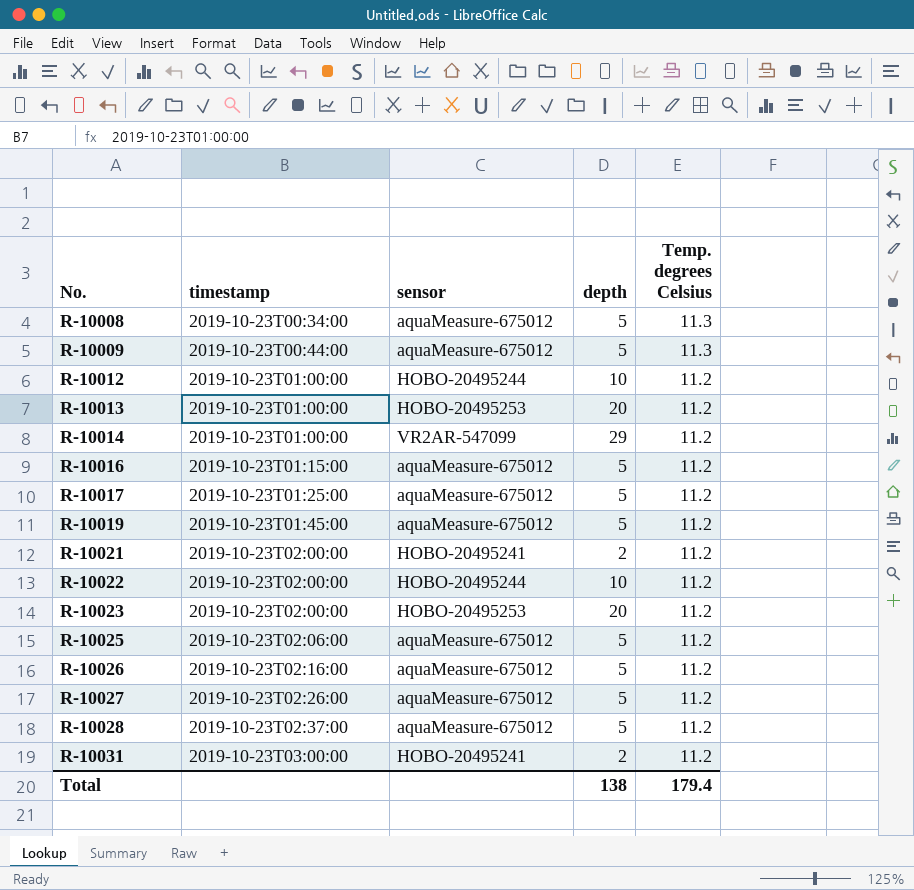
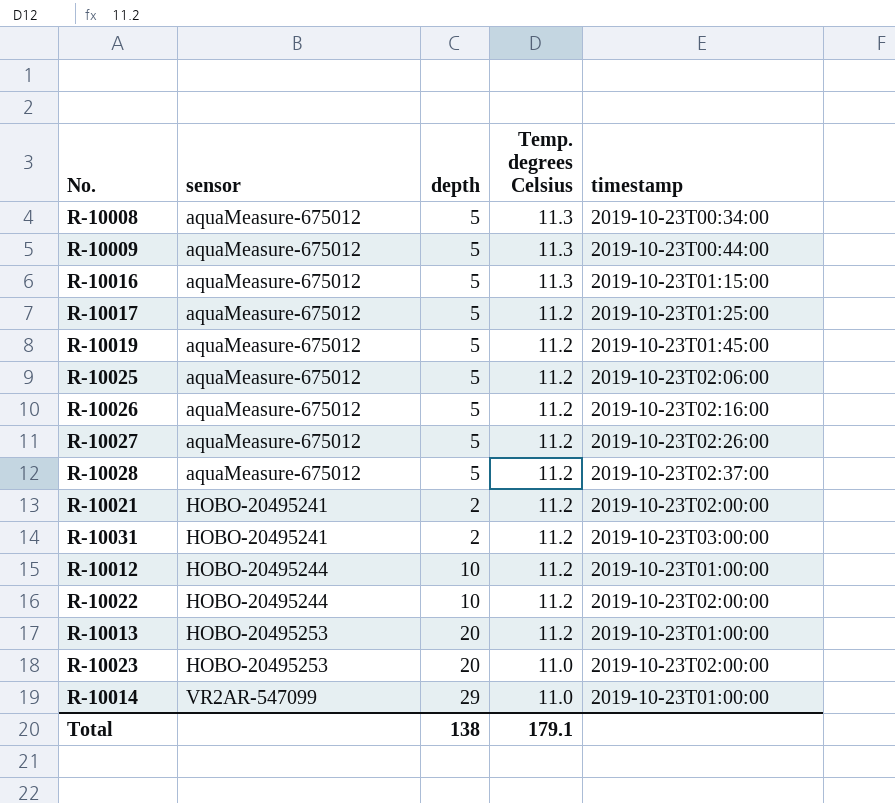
row order: No. ascending -> sensor ascending
column timestamp | position: 2 -> 5
R-10016 | Temp. degrees Celsius: 11.2 -> 11.3
R-10023 | Temp. degrees Celsius: 11.2 -> 11.0
R-10014 | Temp. degrees Celsius: 11.2 -> 11.0
Total | Temp. degrees Celsius: 179.4 -> 179.1

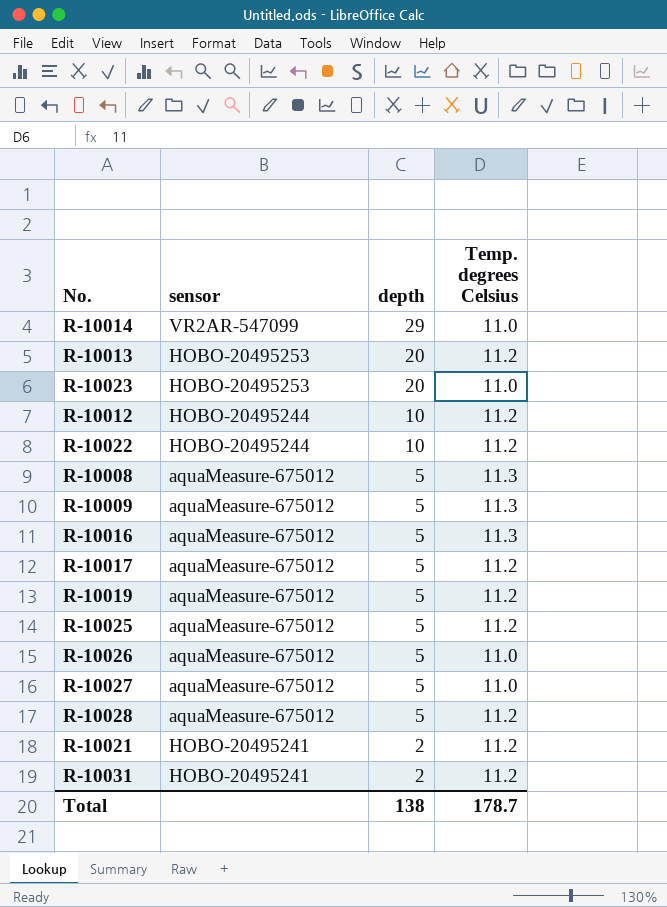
row order: sensor ascending -> depth descending
column timestamp | position: 5 -> none
R-10026 | Temp. degrees Celsius: 11.2 -> 11.0
R-10027 | Temp. degrees Celsius: 11.2 -> 11.0
Total | Temp. degrees Celsius: 179.1 -> 178.7

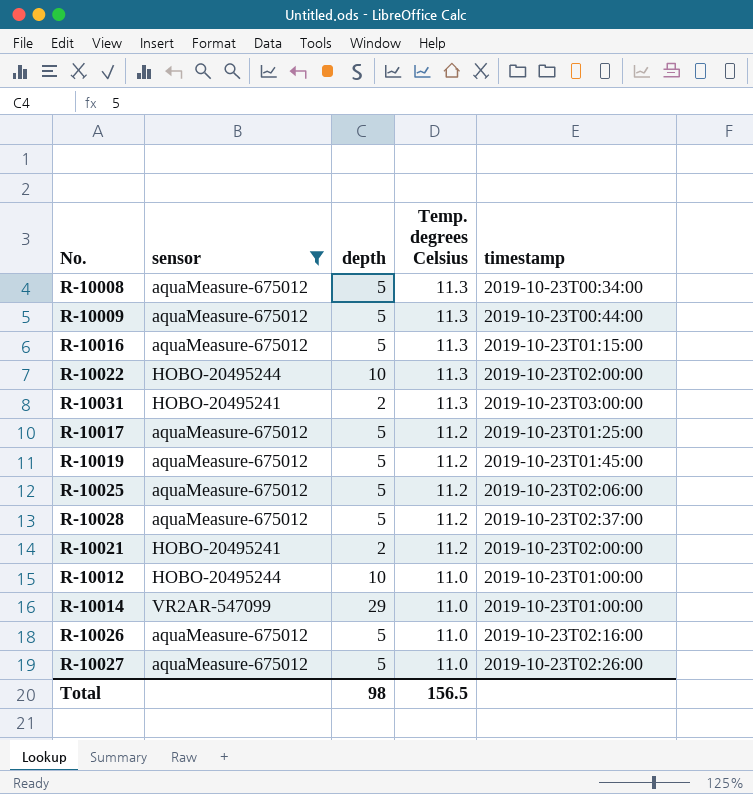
filter: none -> sensor != HOBO-20495253
row order: depth descending -> Temp. degrees Celsius descending
column timestamp | position: none -> 5
R-10022 | Temp. degrees Celsius: 11.2 -> 11.3
R-10031 | Temp. degrees Celsius: 11.2 -> 11.3
R-10012 | Temp. degrees Celsius: 11.2 -> 11.0
Total | depth: 138 -> 98
Total | Temp. degrees Celsius: 178.7 -> 156.5

